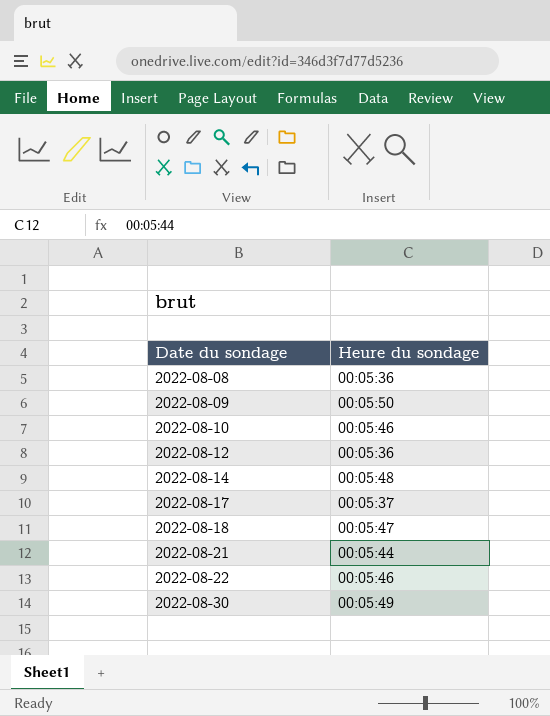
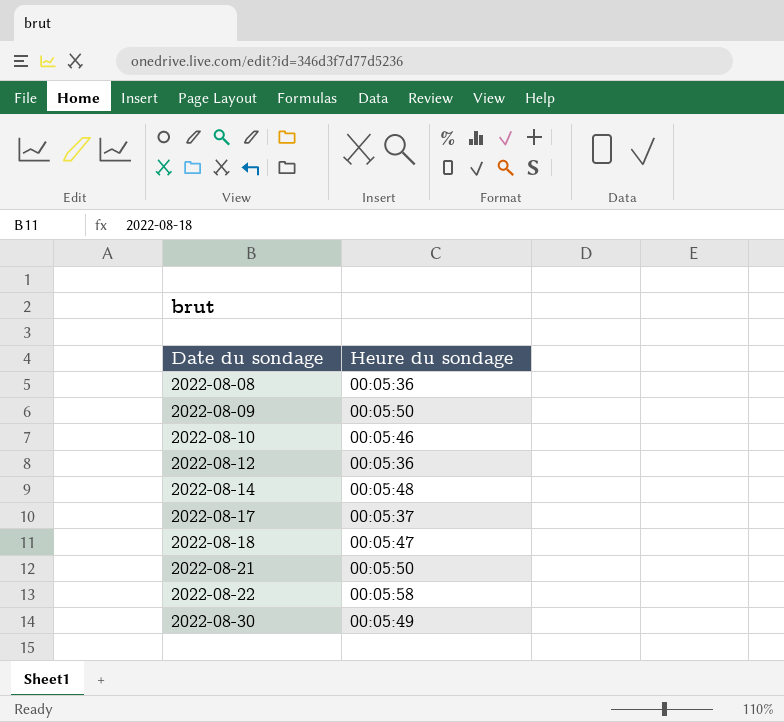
2022-08-21 | Heure du sondage: 00:05:44 -> 00:05:50
2022-08-22 | Heure du sondage: 00:05:46 -> 00:05:58

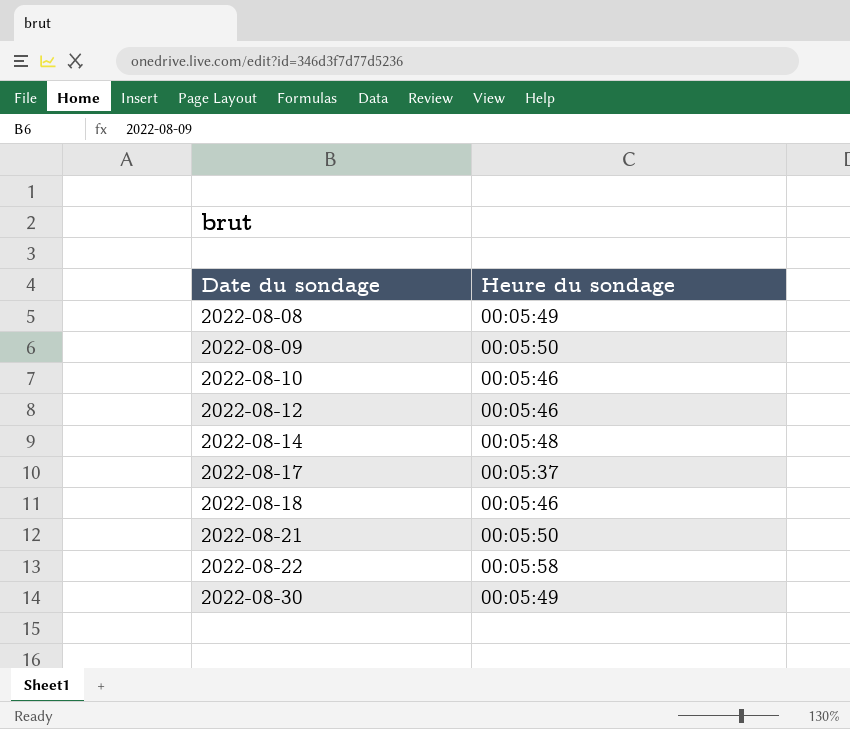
2022-08-08 | Heure du sondage: 00:05:36 -> 00:05:49
2022-08-12 | Heure du sondage: 00:05:36 -> 00:05:46
2022-08-18 | Heure du sondage: 00:05:47 -> 00:05:46

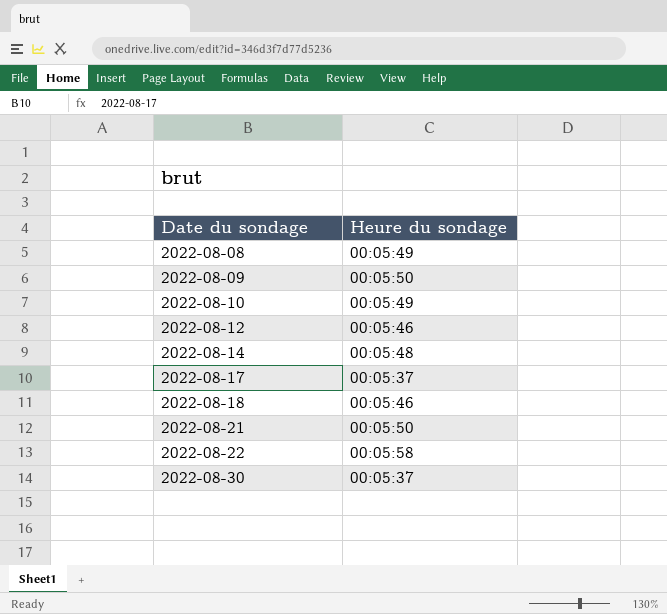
2022-08-10 | Heure du sondage: 00:05:46 -> 00:05:49
2022-08-30 | Heure du sondage: 00:05:49 -> 00:05:37

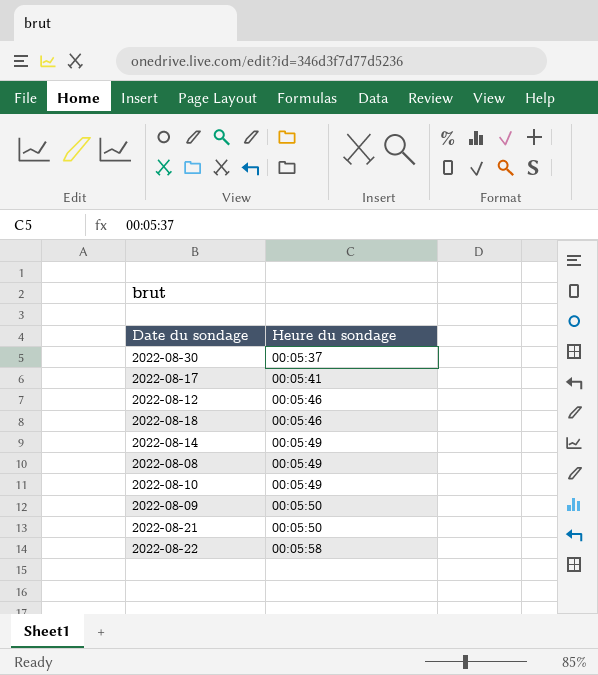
row order: Date du sondage ascending -> Heure du sondage ascending
2022-08-17 | Heure du sondage: 00:05:37 -> 00:05:41
2022-08-14 | Heure du sondage: 00:05:48 -> 00:05:49

